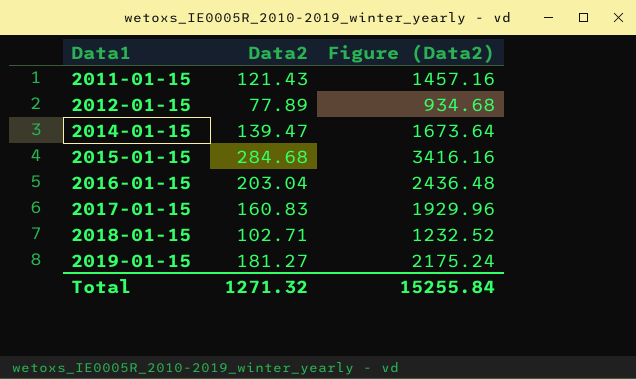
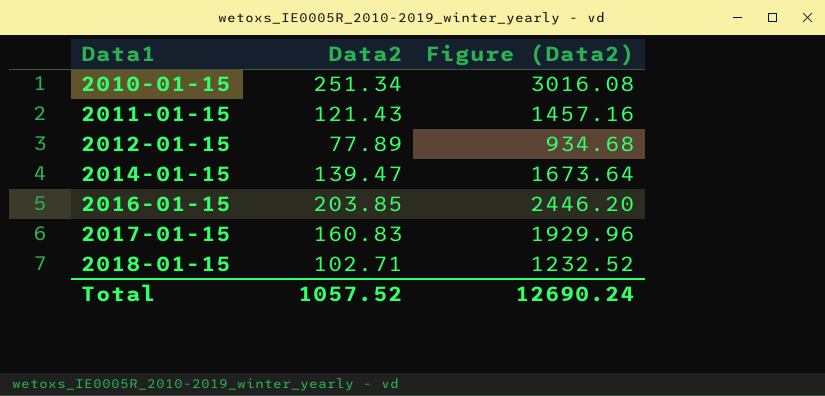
row 2015-01-15: 284.68 | 3416.16 -> none
row 2019-01-15: 181.27 | 2175.24 -> none
row 2010-01-15: none -> 251.34 | 3016.08
2016-01-15 | Data2: 203.04 -> 203.85
2016-01-15 | Figure (Data2): 2436.48 -> 2446.20
Total | Data2: 1271.32 -> 1057.52
Total | Figure (Data2): 15255.84 -> 12690.24

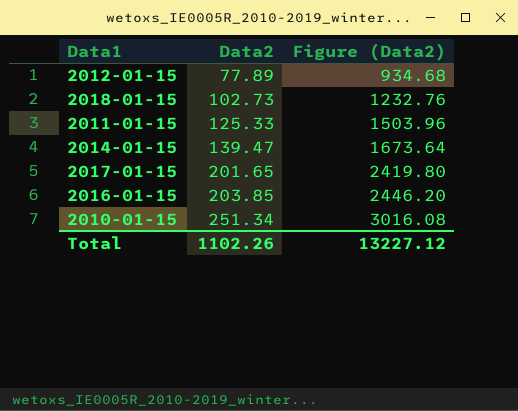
row order: Data1 ascending -> Data2 ascending
2018-01-15 | Data2: 102.71 -> 102.73
2018-01-15 | Figure (Data2): 1232.52 -> 1232.76
2011-01-15 | Data2: 121.43 -> 125.33
2011-01-15 | Figure (Data2): 1457.16 -> 1503.96
2017-01-15 | Data2: 160.83 -> 201.65
2017-01-15 | Figure (Data2): 1929.96 -> 2419.80
Total | Data2: 1057.52 -> 1102.26
Total | Figure (Data2): 12690.24 -> 13227.12

